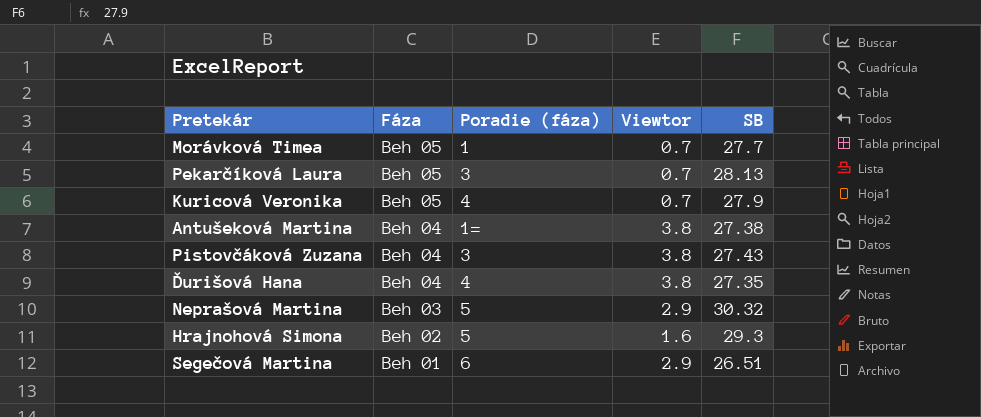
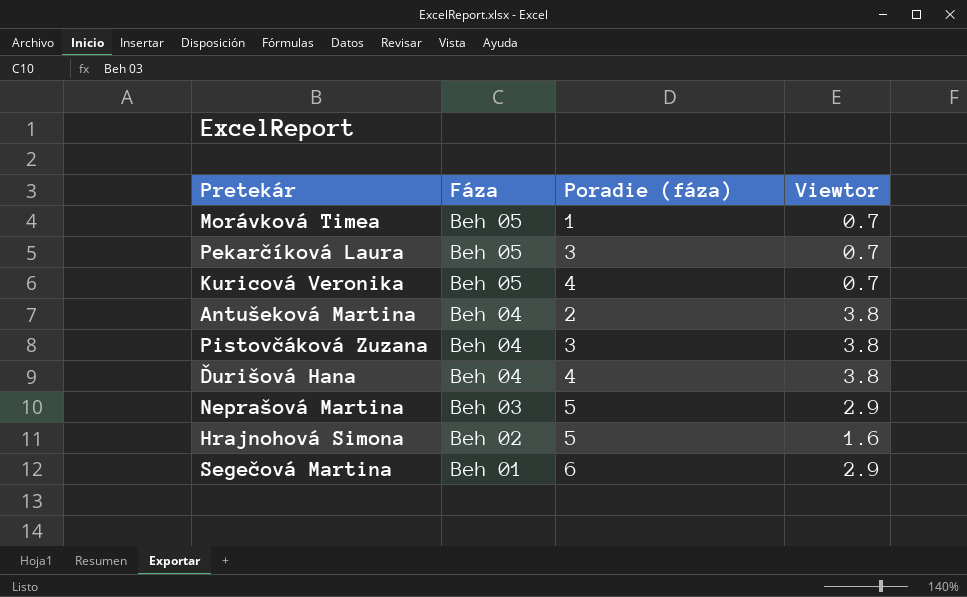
column SB | position: 5 -> none
Antušeková Martina | Poradie (fáza): 1= -> 2

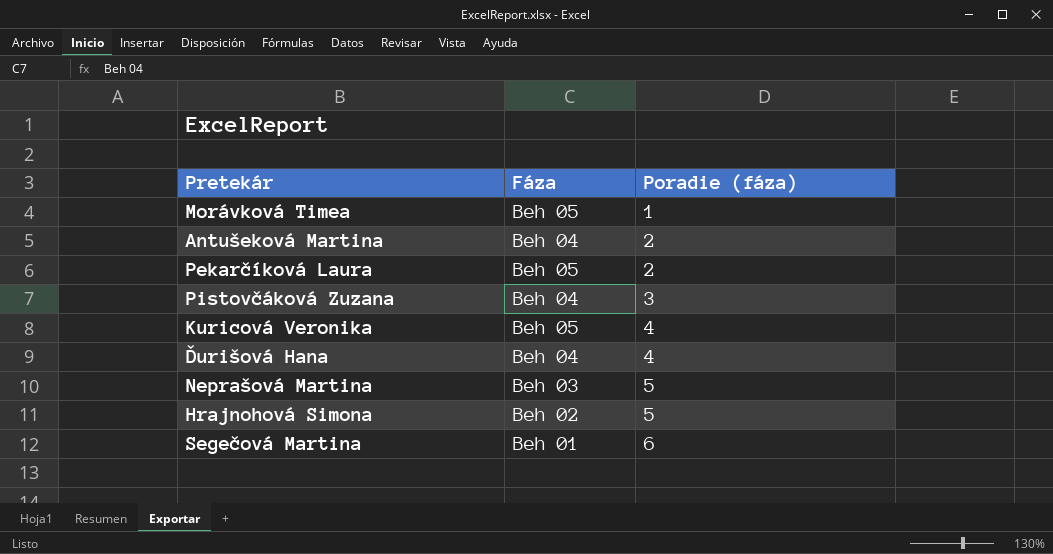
row order: Fáza descending -> Poradie (fáza) ascending
column Viewtor | position: 4 -> none
Pekarčíková Laura | Poradie (fáza): 3 -> 2

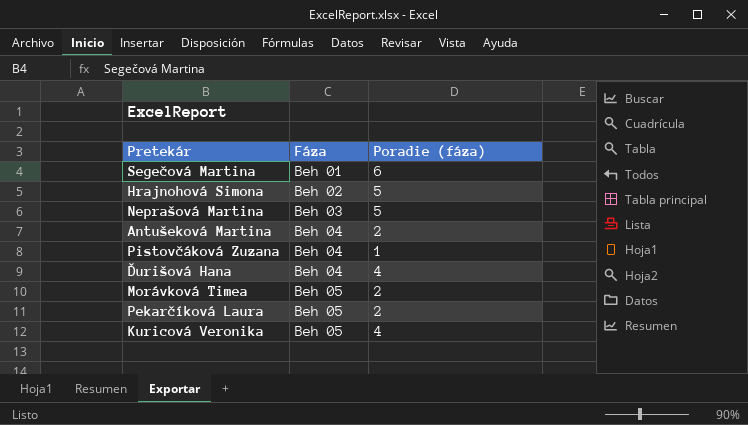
row order: Poradie (fáza) ascending -> Fáza ascending
Pistovčáková Zuzana | Poradie (fáza): 3 -> 1
Morávková Timea | Poradie (fáza): 1 -> 2

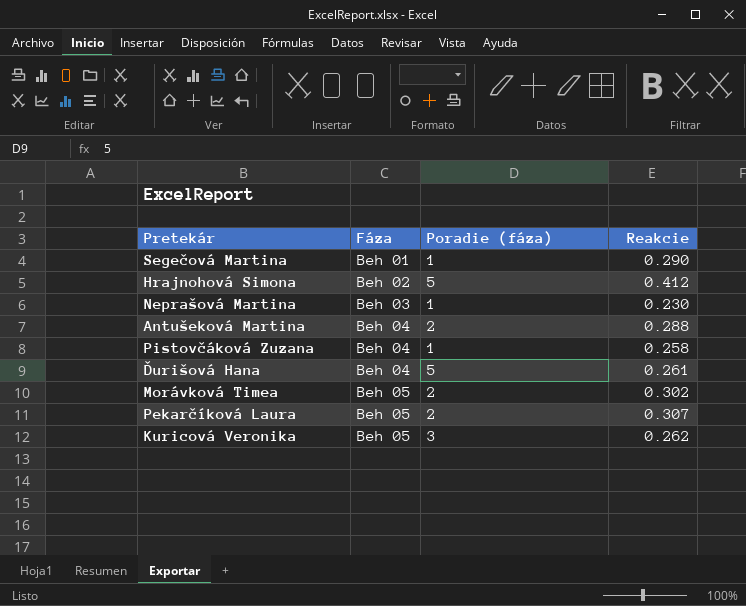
column Reakcie | position: none -> 4
Segečová Martina | Poradie (fáza): 6 -> 1
Neprašová Martina | Poradie (fáza): 5 -> 1
Ďurišová Hana | Poradie (fáza): 4 -> 5
Kuricová Veronika | Poradie (fáza): 4 -> 3

